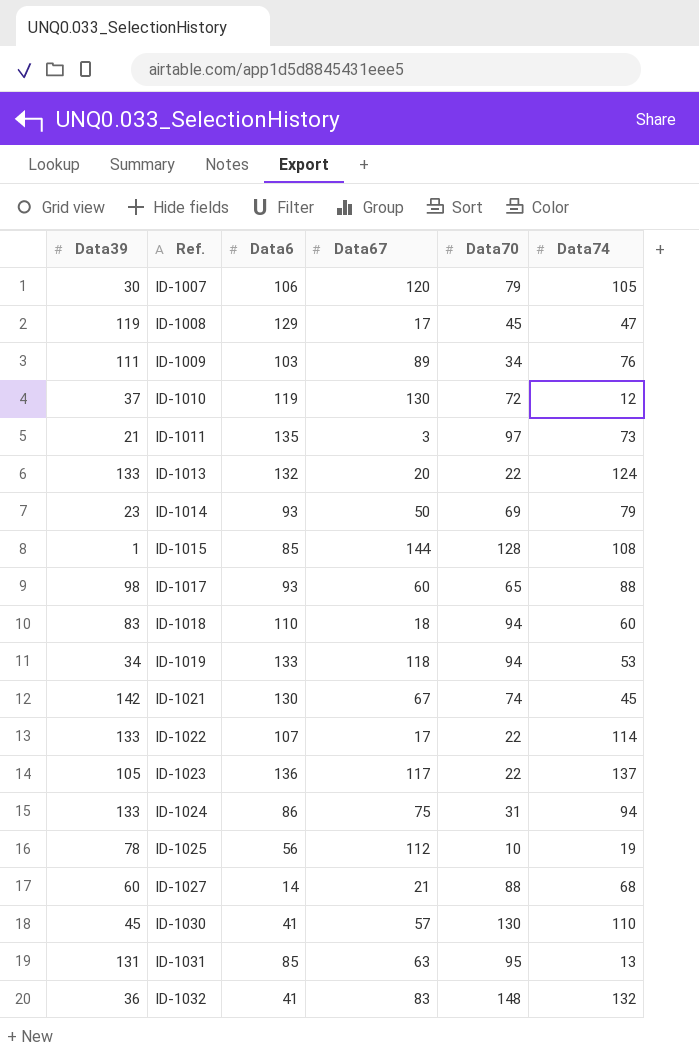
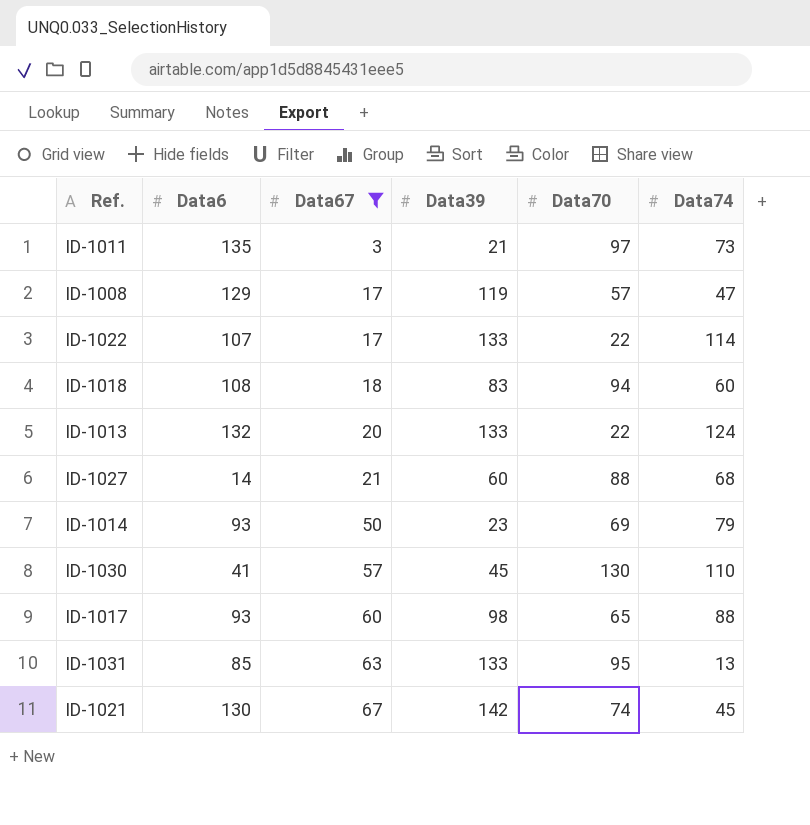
filter: none -> Data67 <= 67
row order: Ref. ascending -> Data67 ascending
column Data39 | position: 1 -> 4
ID-1008 | Data70: 45 -> 57
ID-1018 | Data6: 110 -> 108
ID-1031 | Data39: 131 -> 133

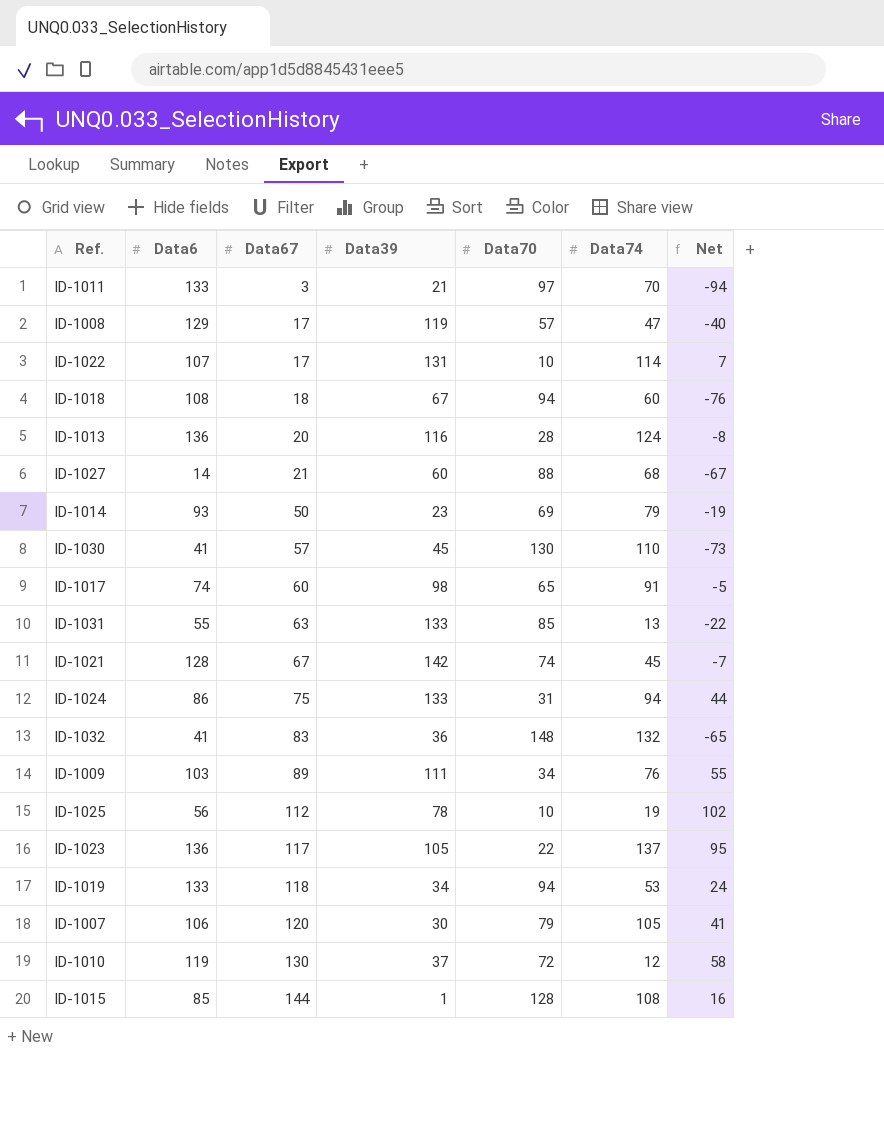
filter: Data67 <= 67 -> none
column Net | formula: none -> [Data67] - [Data70]
ID-1011 | Data6: 135 -> 133
ID-1011 | Data74: 73 -> 70
ID-1022 | Data39: 133 -> 131
ID-1022 | Data70: 22 -> 10
ID-1018 | Data39: 83 -> 67
ID-1013 | Data6: 132 -> 136
ID-1013 | Data39: 133 -> 116
ID-1013 | Data70: 22 -> 28
ID-1017 | Data6: 93 -> 74
ID-1017 | Data74: 88 -> 91
ID-1031 | Data6: 85 -> 55
ID-1031 | Data70: 95 -> 85
ID-1021 | Data6: 130 -> 128

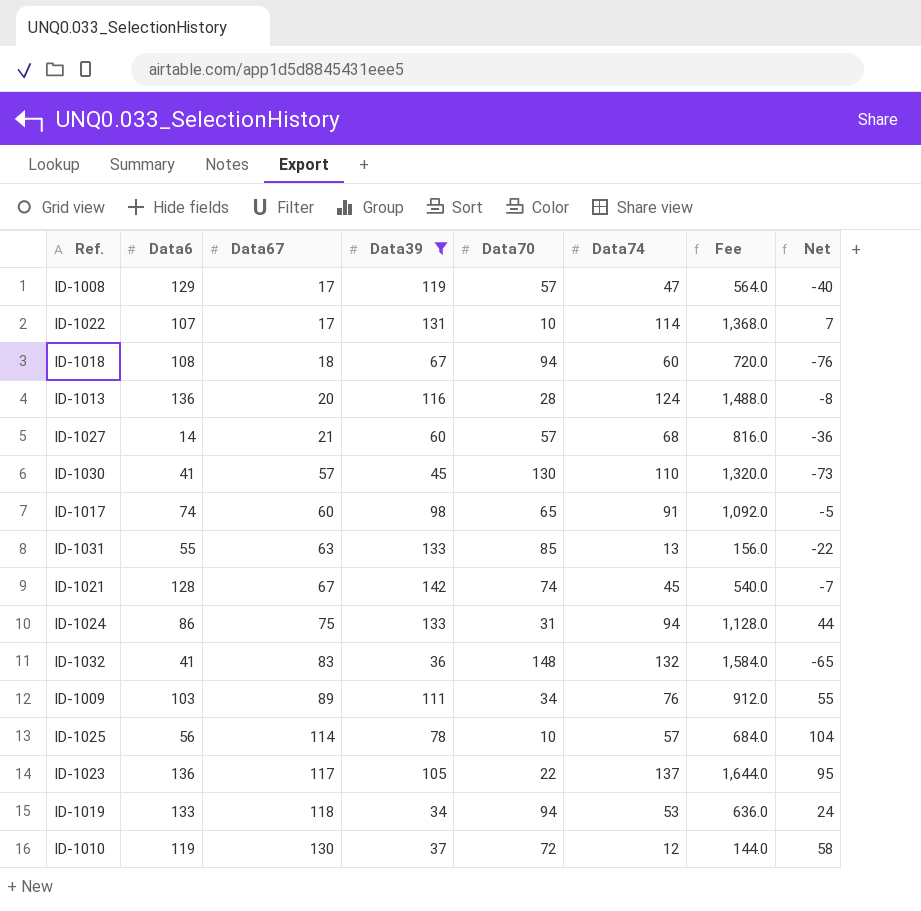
filter: none -> Data39 >= 34
column Fee | formula: none -> [Data74] * 12
ID-1027 | Data70: 88 -> 57
ID-1027 | Net: -67 -> -36
ID-1025 | Data67: 112 -> 114
ID-1025 | Data74: 19 -> 57
ID-1025 | Net: 102 -> 104

